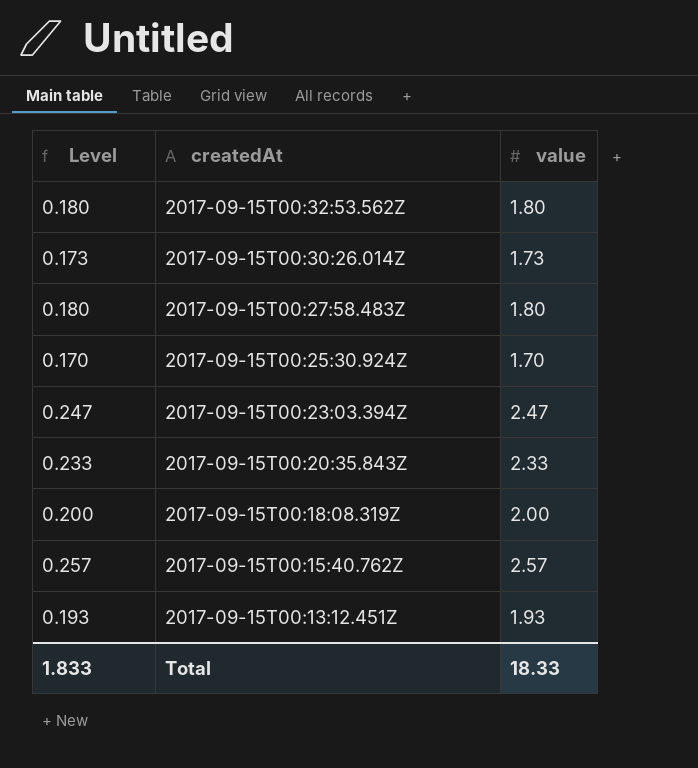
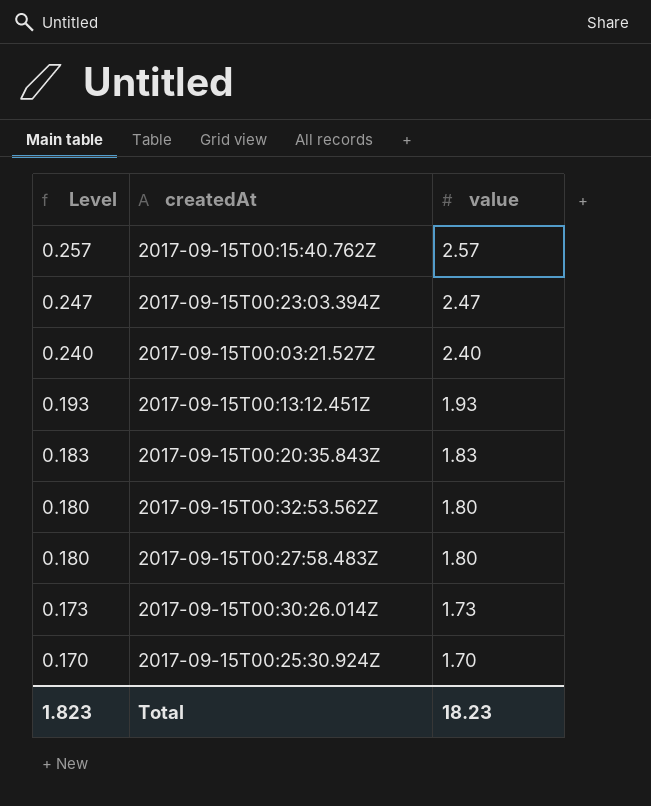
row order: createdAt descending -> Level descending
row 2017-09-15T00:18:08.319Z: 0.200 | 2.00 -> none
row 2017-09-15T00:03:21.527Z: none -> 0.240 | 2.40
2017-09-15T00:20:35.843Z | Level: 0.233 -> 0.183
2017-09-15T00:20:35.843Z | value: 2.33 -> 1.83
Total | Level: 1.833 -> 1.823
Total | value: 18.33 -> 18.23

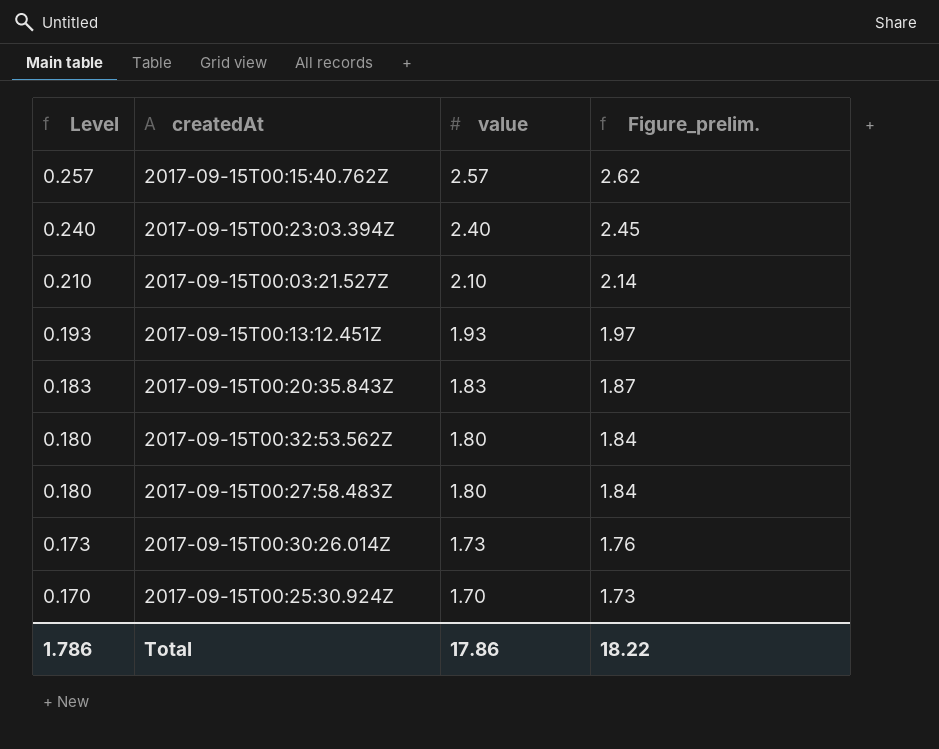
column Figure_prelim. | formula: none -> [value] * 1.02
2017-09-15T00:23:03.394Z | Level: 0.247 -> 0.240
2017-09-15T00:23:03.394Z | value: 2.47 -> 2.40
2017-09-15T00:03:21.527Z | Level: 0.240 -> 0.210
2017-09-15T00:03:21.527Z | value: 2.40 -> 2.10
Total | Level: 1.823 -> 1.786
Total | value: 18.23 -> 17.86

